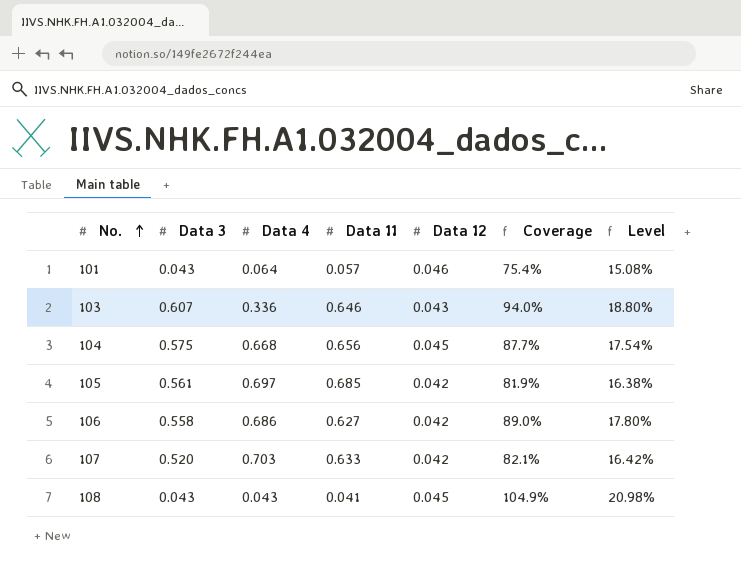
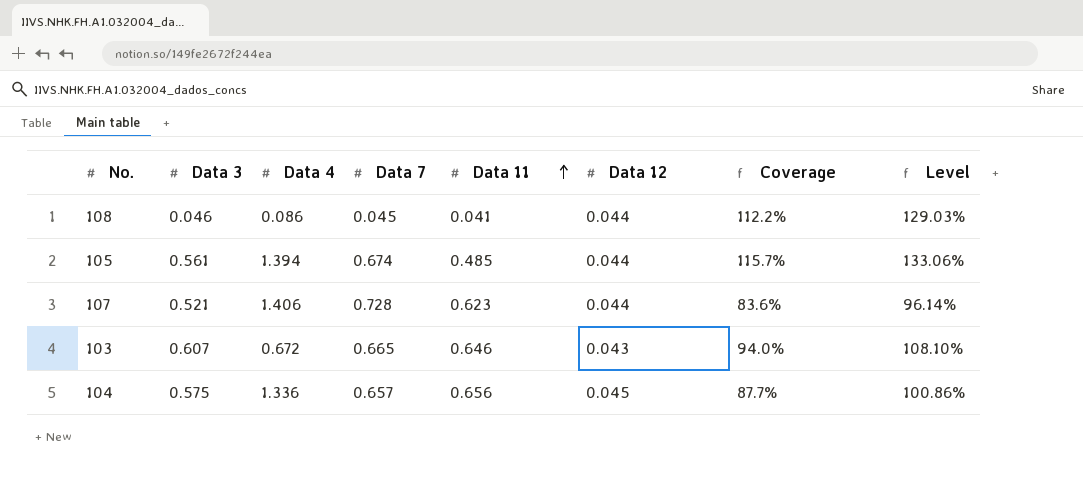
row order: No. ascending -> Data 11 ascending
column Data 7 | position: none -> 4
column Level | formula: [Coverage] * 0.2 -> [Coverage] * 1.15
row 101: 0.043 | 0.064 | 0.057 | 0.046 | 75.4% | 15.08% -> none
row 106: 0.558 | 0.686 | 0.627 | 0.042 | 89.0% | 17.80% -> none
108 | Data 3: 0.043 -> 0.046
108 | Data 4: 0.043 -> 0.086
108 | Data 12: 0.045 -> 0.044
108 | Coverage: 104.9% -> 112.2%
105 | Data 4: 0.697 -> 1.394
105 | Data 11: 0.685 -> 0.485
105 | Data 12: 0.042 -> 0.044
105 | Coverage: 81.9% -> 115.7%
107 | Data 3: 0.520 -> 0.521
107 | Data 4: 0.703 -> 1.406
107 | Data 11: 0.633 -> 0.623
107 | Data 12: 0.042 -> 0.044
107 | Coverage: 82.1% -> 83.6%
103 | Data 4: 0.336 -> 0.672
104 | Data 4: 0.668 -> 1.336

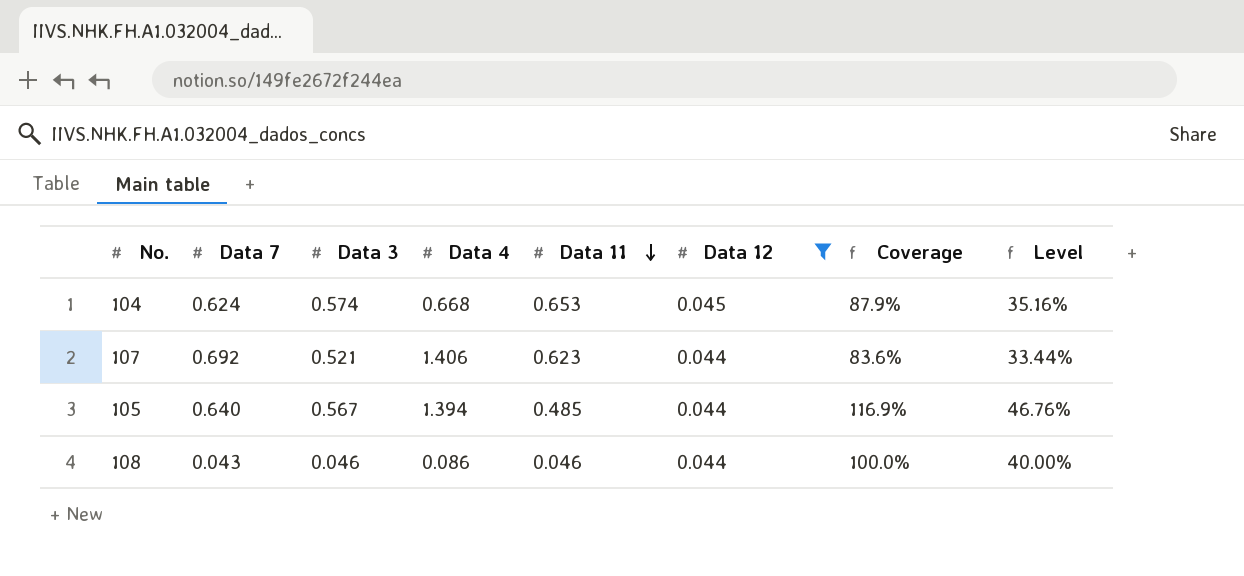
filter: none -> Data 12 != 0.043
row order: Data 11 ascending -> Data 11 descending
column Data 7 | position: 4 -> 2
column Level | formula: [Coverage] * 1.15 -> [Coverage] * 0.4
104 | Data 7: 0.657 -> 0.624
104 | Data 3: 0.575 -> 0.574
104 | Data 4: 1.336 -> 0.668
104 | Data 11: 0.656 -> 0.653
104 | Coverage: 87.7% -> 87.9%
107 | Data 7: 0.728 -> 0.692
105 | Data 7: 0.674 -> 0.640
105 | Data 3: 0.561 -> 0.567
105 | Coverage: 115.7% -> 116.9%
108 | Data 7: 0.045 -> 0.043
108 | Data 11: 0.041 -> 0.046
108 | Coverage: 112.2% -> 100.0%

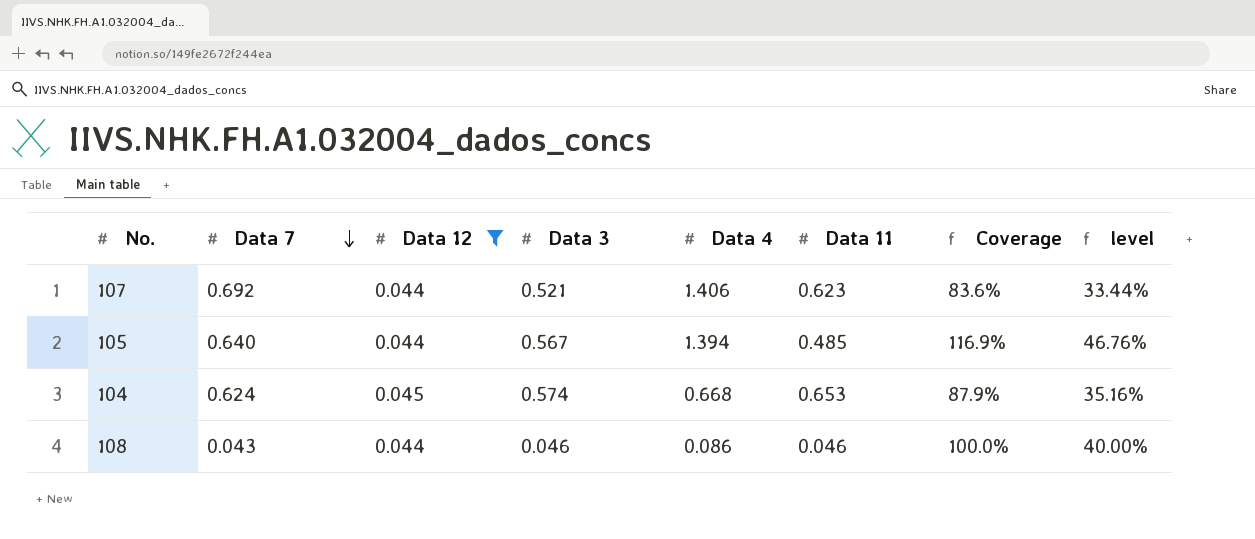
row order: Data 11 descending -> Data 7 descending
column Data 12 | position: 6 -> 3
column name: Level -> level

